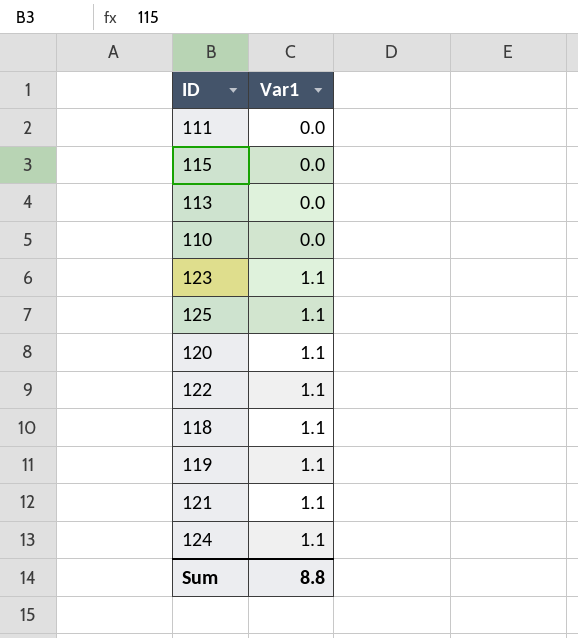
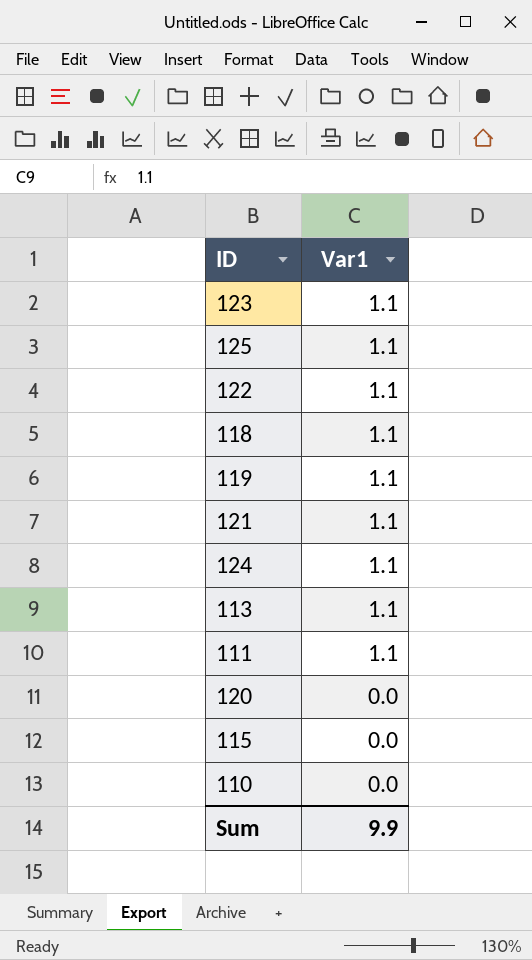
row order: Var1 ascending -> Var1 descending
113 | Var1: 0.0 -> 1.1
111 | Var1: 0.0 -> 1.1
120 | Var1: 1.1 -> 0.0
Sum | Var1: 8.8 -> 9.9

